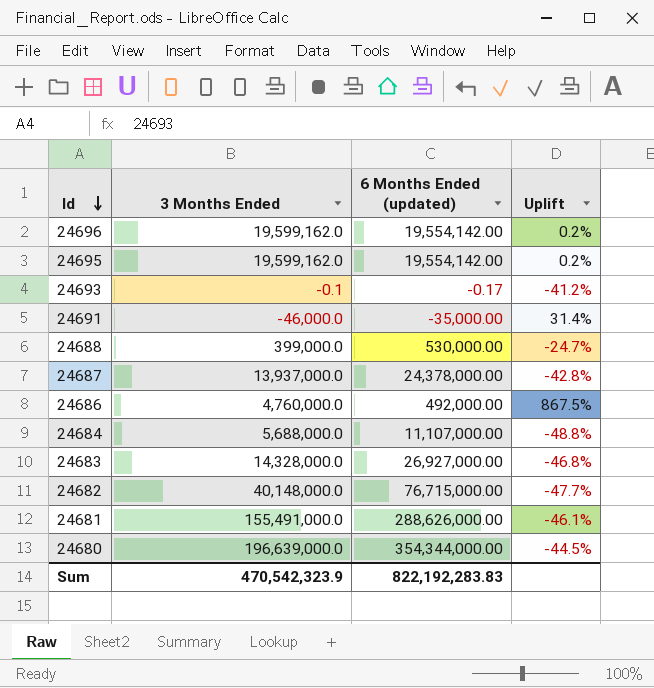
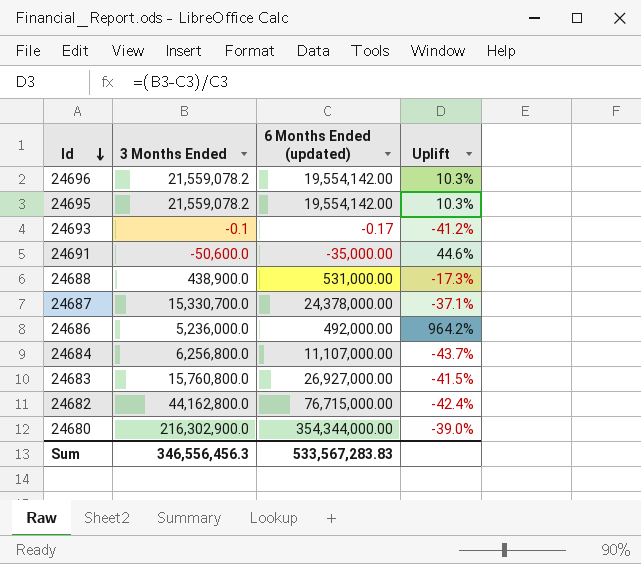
row 24681: 155,491,000.0 | 288,626,000.00 | -46.1% -> none
24696 | 3 Months Ended: 19,599,162.0 -> 21,559,078.2
24696 | Uplift: 0.2% -> 10.3%
24695 | 3 Months Ended: 19,599,162.0 -> 21,559,078.2
24695 | Uplift: 0.2% -> 10.3%
24691 | 3 Months Ended: -46,000.0 -> -50,600.0
24691 | Uplift: 31.4% -> 44.6%
24688 | 3 Months Ended: 399,000.0 -> 438,900.0
24688 | 6 Months Ended (updated): 530,000.00 -> 531,000.00
24688 | Uplift: -24.7% -> -17.3%
24687 | 3 Months Ended: 13,937,000.0 -> 15,330,700.0
24687 | Uplift: -42.8% -> -37.1%
24686 | 3 Months Ended: 4,760,000.0 -> 5,236,000.0
24686 | Uplift: 867.5% -> 964.2%
24684 | 3 Months Ended: 5,688,000.0 -> 6,256,800.0
24684 | Uplift: -48.8% -> -43.7%
24683 | 3 Months Ended: 14,328,000.0 -> 15,760,800.0
24683 | Uplift: -46.8% -> -41.5%
24682 | 3 Months Ended: 40,148,000.0 -> 44,162,800.0
24682 | Uplift: -47.7% -> -42.4%
24680 | 3 Months Ended: 196,639,000.0 -> 216,302,900.0
24680 | Uplift: -44.5% -> -39.0%
Sum | 3 Months Ended: 470,542,323.9 -> 346,556,456.3
Sum | 6 Months Ended (updated): 822,192,283.83 -> 533,567,283.83

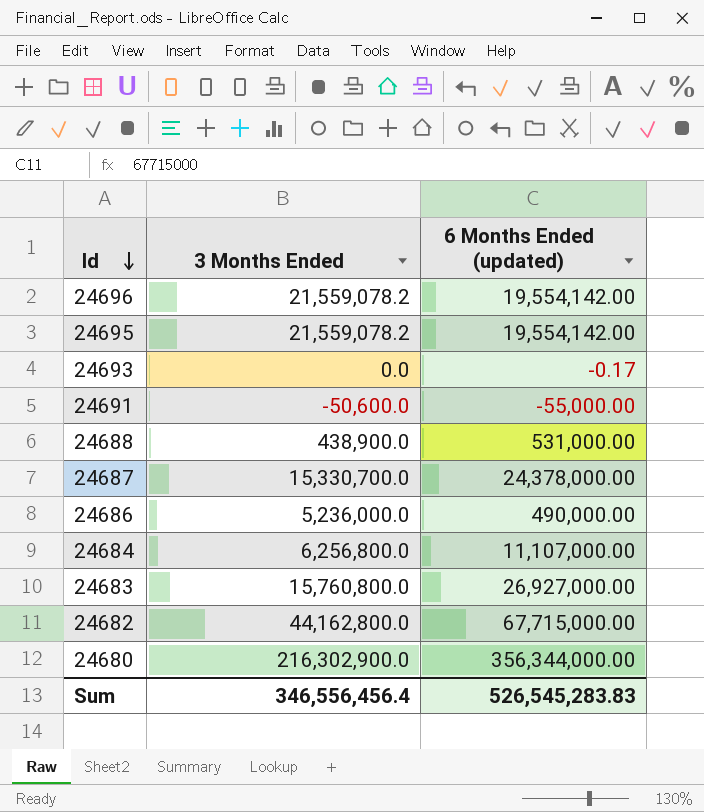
column Uplift | formula: ([3 Months Ended] - [6 Months Ended (updated)]) / [6 Months Ended (updated)] -> none
24693 | 3 Months Ended: -0.1 -> 0.0
24691 | 6 Months Ended (updated): -35,000.00 -> -55,000.00
24686 | 6 Months Ended (updated): 492,000.00 -> 490,000.00
24682 | 6 Months Ended (updated): 76,715,000.00 -> 67,715,000.00
24680 | 6 Months Ended (updated): 354,344,000.00 -> 356,344,000.00
Sum | 3 Months Ended: 346,556,456.3 -> 346,556,456.4
Sum | 6 Months Ended (updated): 533,567,283.83 -> 526,545,283.83

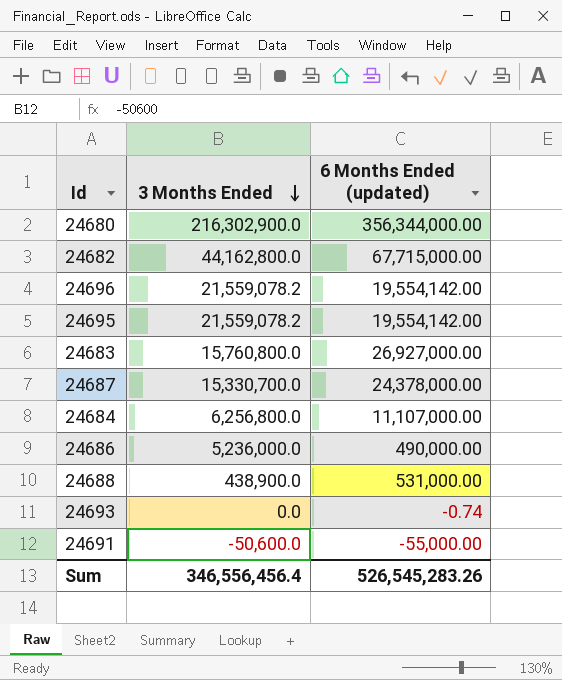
row order: Id descending -> 3 Months Ended descending
24693 | 6 Months Ended (updated): -0.17 -> -0.74
Sum | 6 Months Ended (updated): 526,545,283.83 -> 526,545,283.26

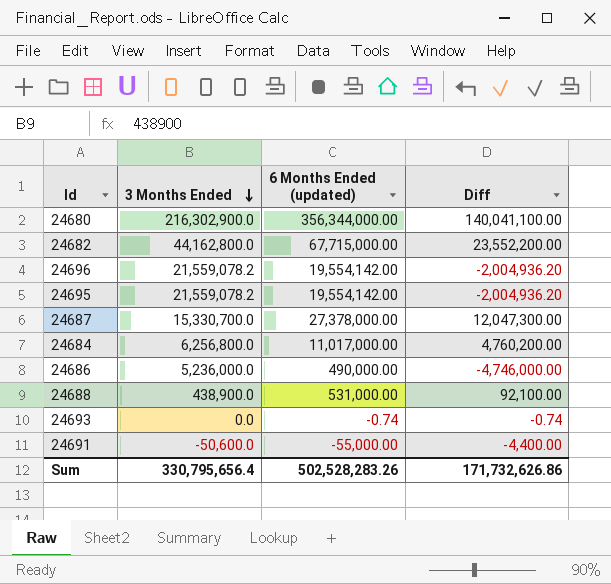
column Diff | formula: none -> [6 Months Ended (updated)] - [3 Months Ended]
row 24683: 15,760,800.0 | 26,927,000.00 -> none
24687 | 6 Months Ended (updated): 24,378,000.00 -> 27,378,000.00
24684 | 6 Months Ended (updated): 11,107,000.00 -> 11,017,000.00
Sum | 3 Months Ended: 346,556,456.4 -> 330,795,656.4
Sum | 6 Months Ended (updated): 526,545,283.26 -> 502,528,283.26

